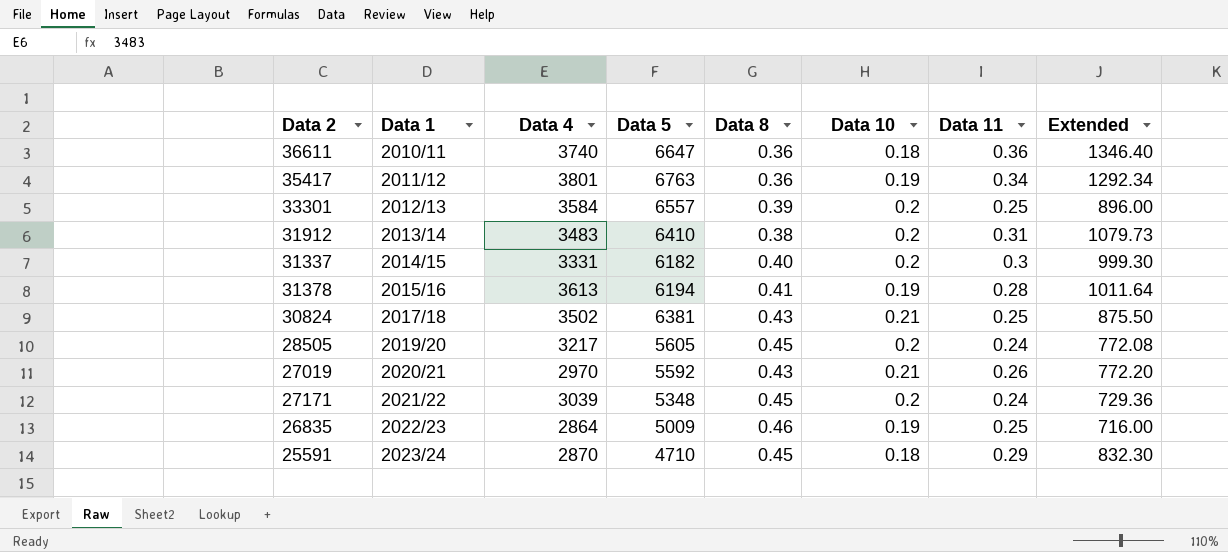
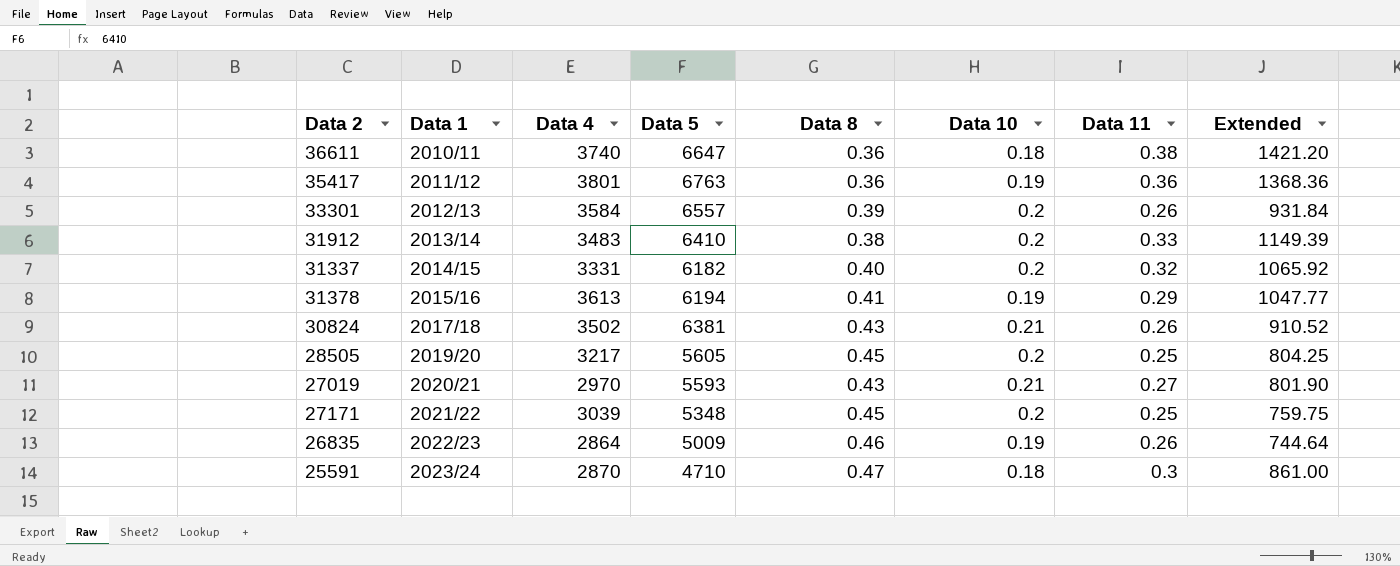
36611 | Data 11: 0.36 -> 0.38
36611 | Extended: 1346.40 -> 1421.20
35417 | Data 11: 0.34 -> 0.36
35417 | Extended: 1292.34 -> 1368.36
33301 | Data 11: 0.25 -> 0.26
33301 | Extended: 896.00 -> 931.84
31912 | Data 11: 0.31 -> 0.33
31912 | Extended: 1079.73 -> 1149.39
31337 | Data 11: 0.3 -> 0.32
31337 | Extended: 999.30 -> 1065.92
31378 | Data 11: 0.28 -> 0.29
31378 | Extended: 1011.64 -> 1047.77
30824 | Data 11: 0.25 -> 0.26
30824 | Extended: 875.50 -> 910.52
28505 | Data 11: 0.24 -> 0.25
28505 | Extended: 772.08 -> 804.25
27019 | Data 5: 5592 -> 5593
27019 | Data 11: 0.26 -> 0.27
27019 | Extended: 772.20 -> 801.90
27171 | Data 11: 0.24 -> 0.25
27171 | Extended: 729.36 -> 759.75
26835 | Data 11: 0.25 -> 0.26
26835 | Extended: 716.00 -> 744.64
25591 | Data 8: 0.45 -> 0.47
25591 | Data 11: 0.29 -> 0.3
25591 | Extended: 832.30 -> 861.00

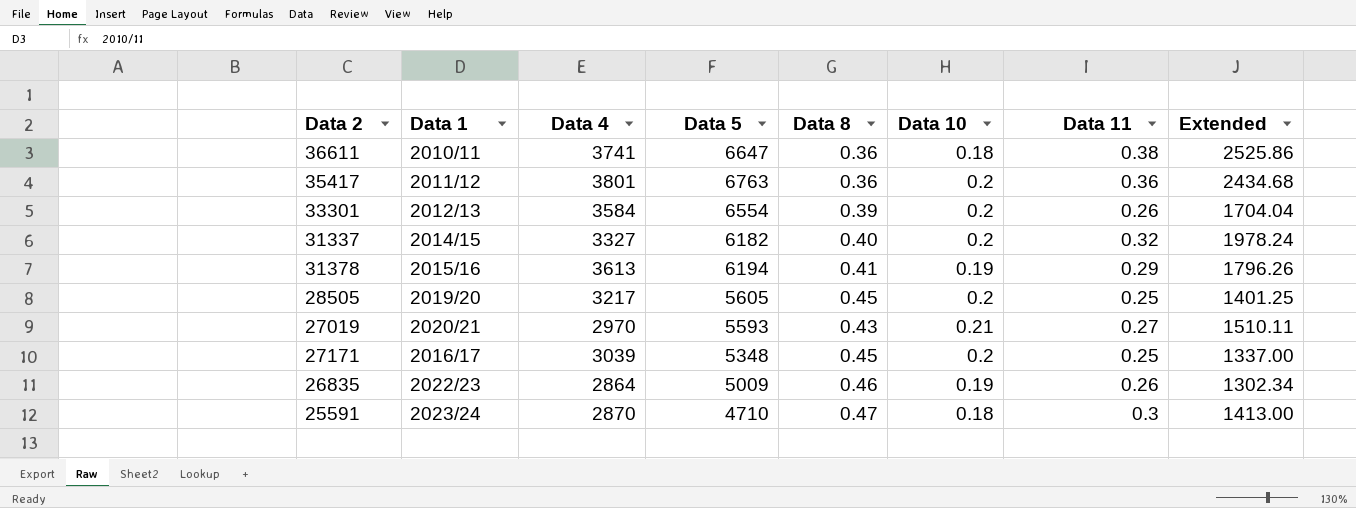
column Extended | formula: [Data 4] * [Data 11] -> [Data 5] * [Data 11]
row 31912: 2013/14 | 3483 | 6410 | 0.38 | 0.2 | 0.33 | 1149.39 -> none
row 30824: 2017/18 | 3502 | 6381 | 0.43 | 0.21 | 0.26 | 910.52 -> none
36611 | Data 4: 3740 -> 3741
35417 | Data 10: 0.19 -> 0.2
33301 | Data 5: 6557 -> 6554
31337 | Data 4: 3331 -> 3327
27171 | Data 1: 2021/22 -> 2016/17

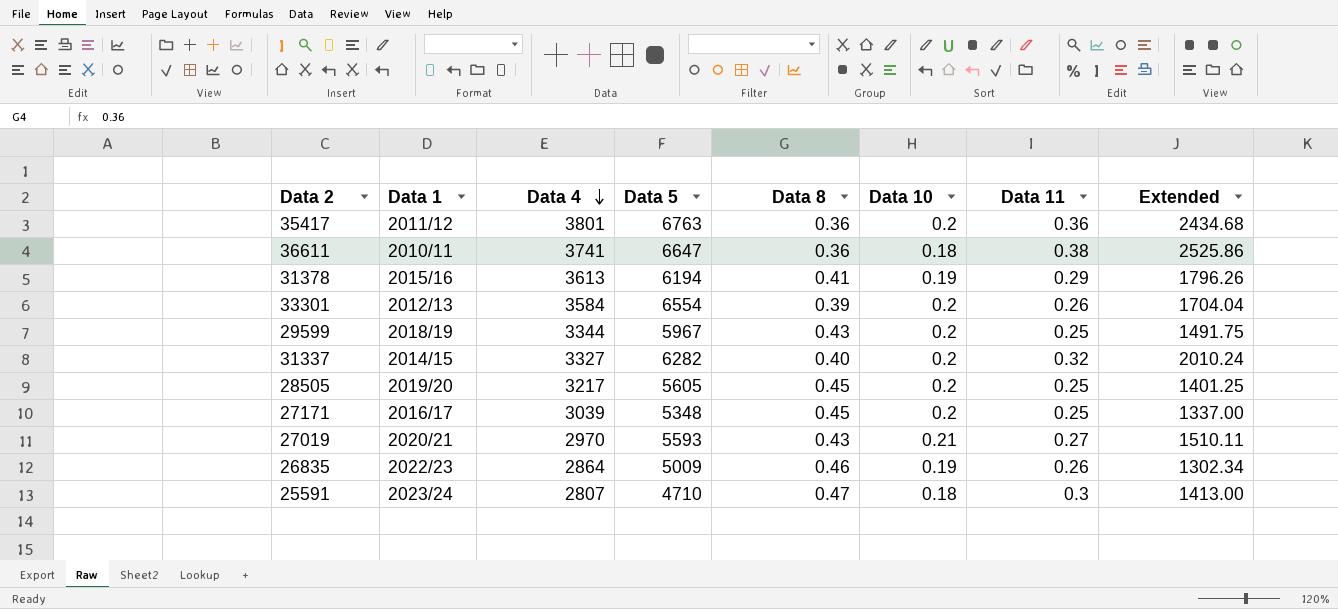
row order: none -> Data 4 descending
row 29599: none -> 2018/19 | 3344 | 5967 | 0.43 | 0.2 | 0.25 | 1491.75
31337 | Data 5: 6182 -> 6282
31337 | Extended: 1978.24 -> 2010.24
25591 | Data 4: 2870 -> 2807

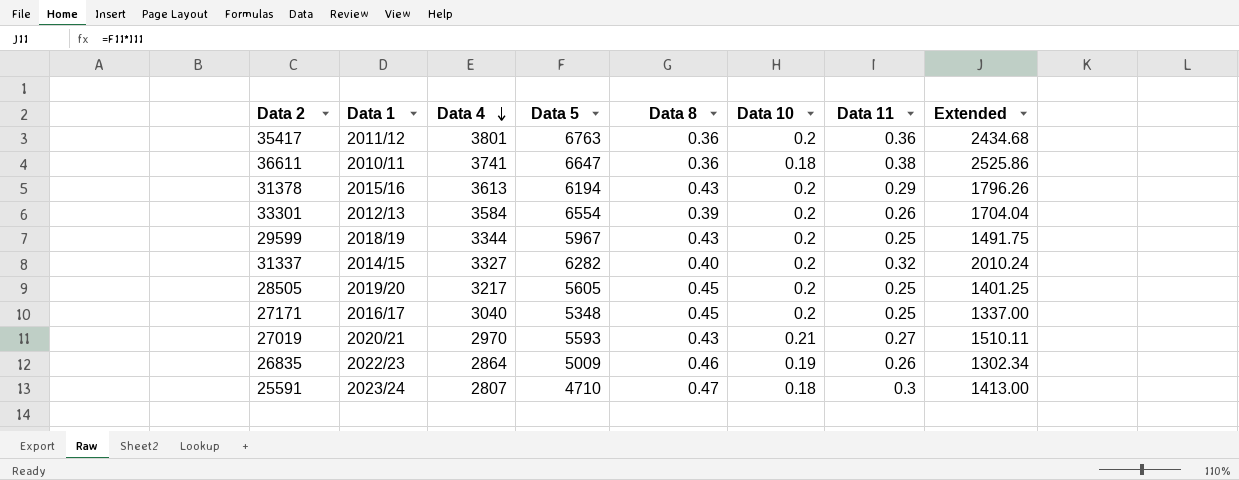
31378 | Data 8: 0.41 -> 0.43
31378 | Data 10: 0.19 -> 0.2
27171 | Data 4: 3039 -> 3040

